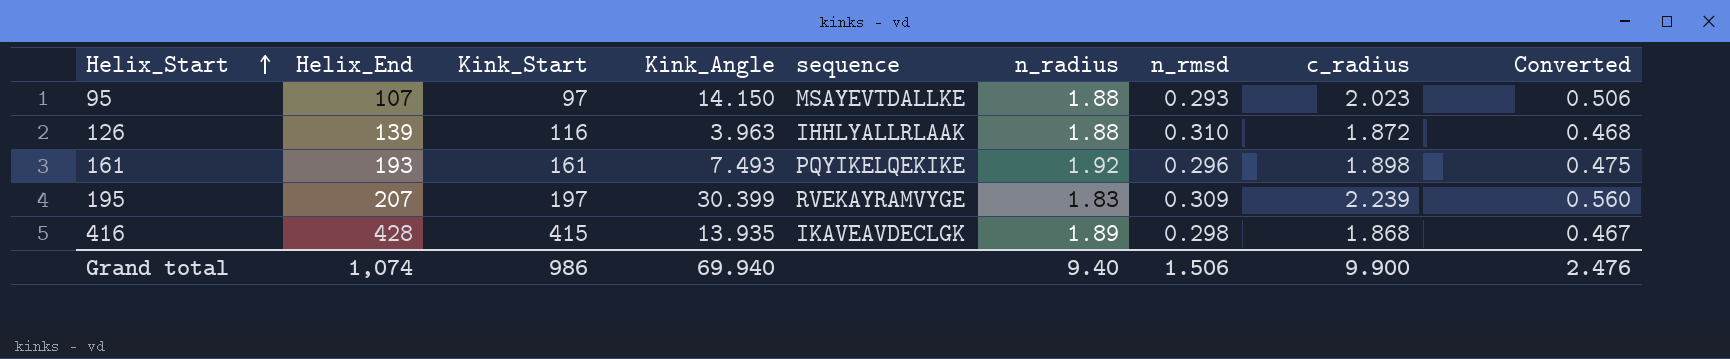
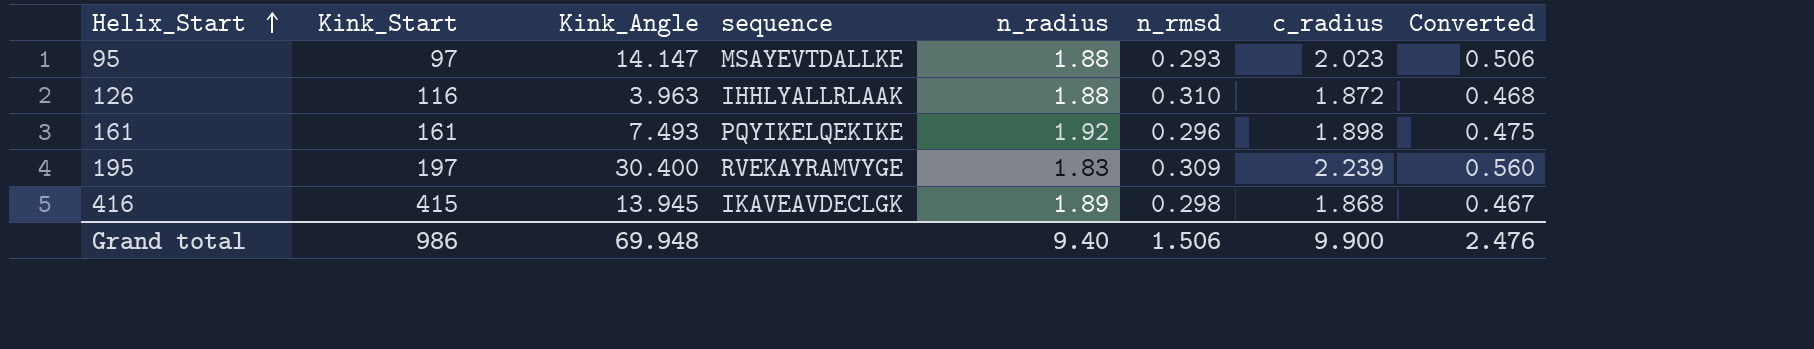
column Helix_End | position: 2 -> none
95 | Kink_Angle: 14.150 -> 14.147
195 | Kink_Angle: 30.399 -> 30.400
416 | Kink_Angle: 13.935 -> 13.945
Grand total | Kink_Angle: 69.940 -> 69.948

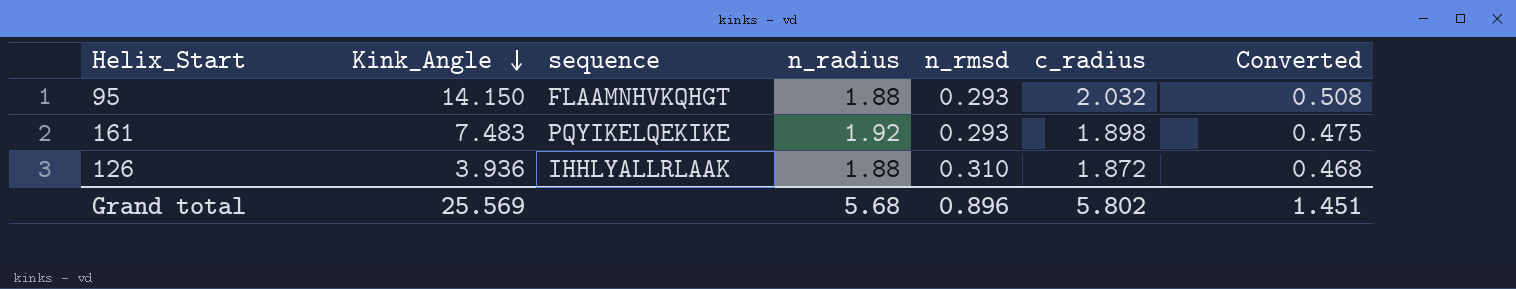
row order: Helix_Start ascending -> Kink_Angle descending
column Kink_Start | position: 2 -> none
row 195: 197 | 30.400 | RVEKAYRAMVYGE | 1.83 | 0.309 | 2.239 | 0.560 -> none
row 416: 415 | 13.945 | IKAVEAVDECLGK | 1.89 | 0.298 | 1.868 | 0.467 -> none
95 | Kink_Angle: 14.147 -> 14.150
95 | sequence: MSAYEVTDALLKE -> FLAAMNHVKQHGT
95 | c_radius: 2.023 -> 2.032
95 | Converted: 0.506 -> 0.508
161 | Kink_Angle: 7.493 -> 7.483
161 | n_rmsd: 0.296 -> 0.293
126 | Kink_Angle: 3.963 -> 3.936
Grand total | Kink_Angle: 69.948 -> 25.569
Grand total | n_radius: 9.40 -> 5.68
Grand total | n_rmsd: 1.506 -> 0.896
Grand total | c_radius: 9.900 -> 5.802
Grand total | Converted: 2.476 -> 1.451

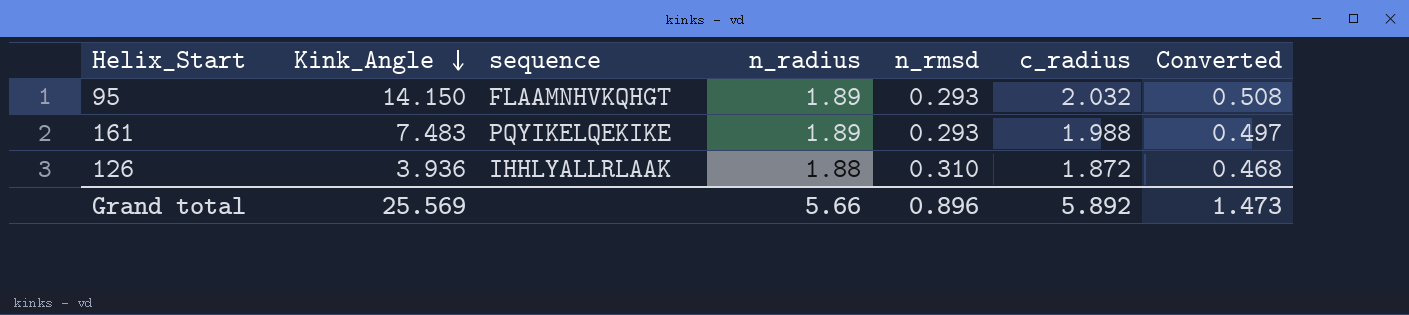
95 | n_radius: 1.88 -> 1.89
161 | n_radius: 1.92 -> 1.89
161 | c_radius: 1.898 -> 1.988
161 | Converted: 0.475 -> 0.497
Grand total | n_radius: 5.68 -> 5.66
Grand total | c_radius: 5.802 -> 5.892
Grand total | Converted: 1.451 -> 1.473

